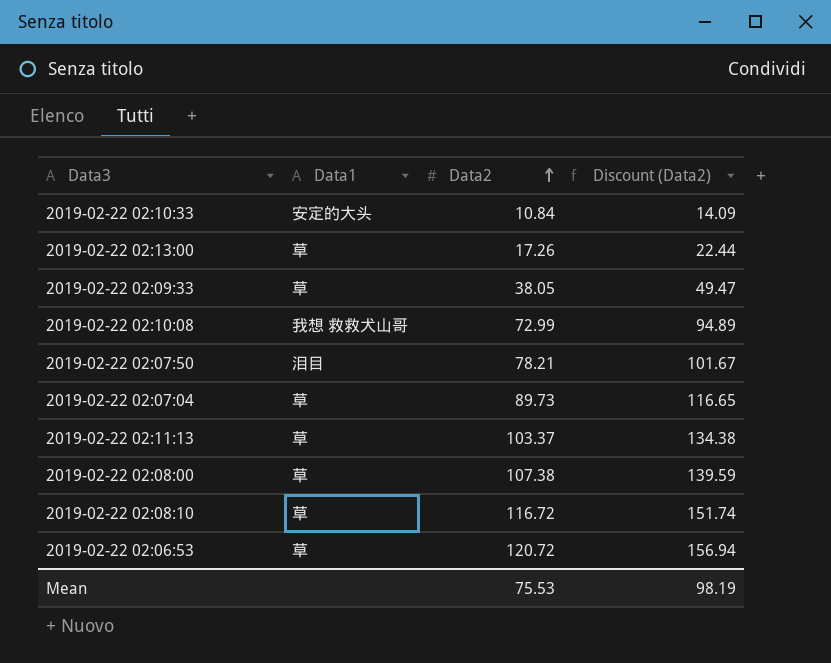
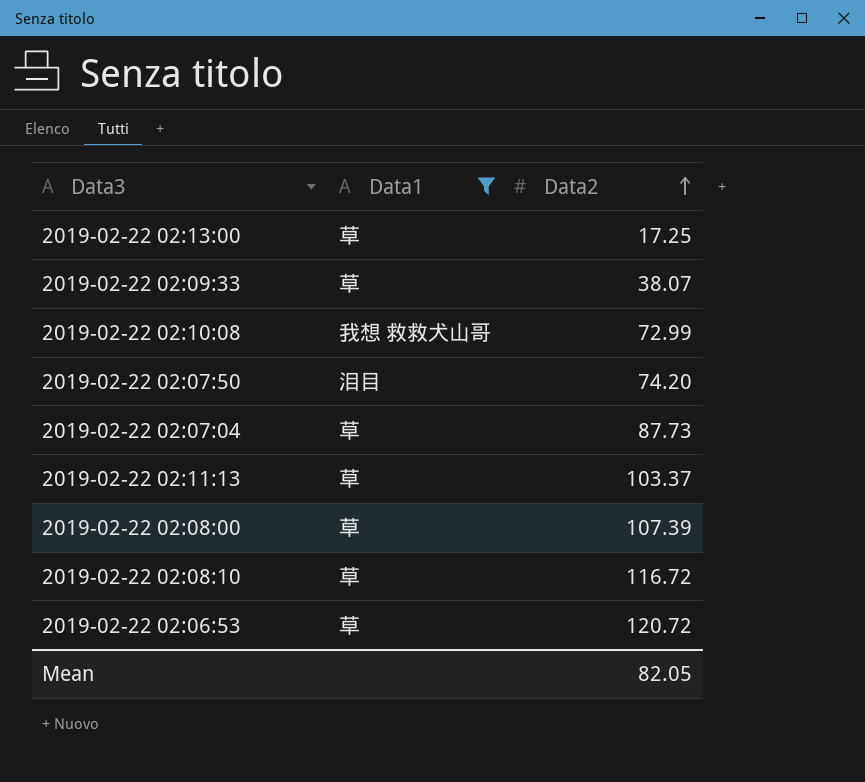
filter: none -> Data1 != 安定的大头
column Discount (Data2) | formula: [Data2] * 1.3 -> none
2019-02-22 02:13:00 | Data2: 17.26 -> 17.25
2019-02-22 02:09:33 | Data2: 38.05 -> 38.07
2019-02-22 02:07:50 | Data2: 78.21 -> 74.20
2019-02-22 02:07:04 | Data2: 89.73 -> 87.73
2019-02-22 02:08:00 | Data2: 107.38 -> 107.39
Mean | Data2: 75.53 -> 82.05

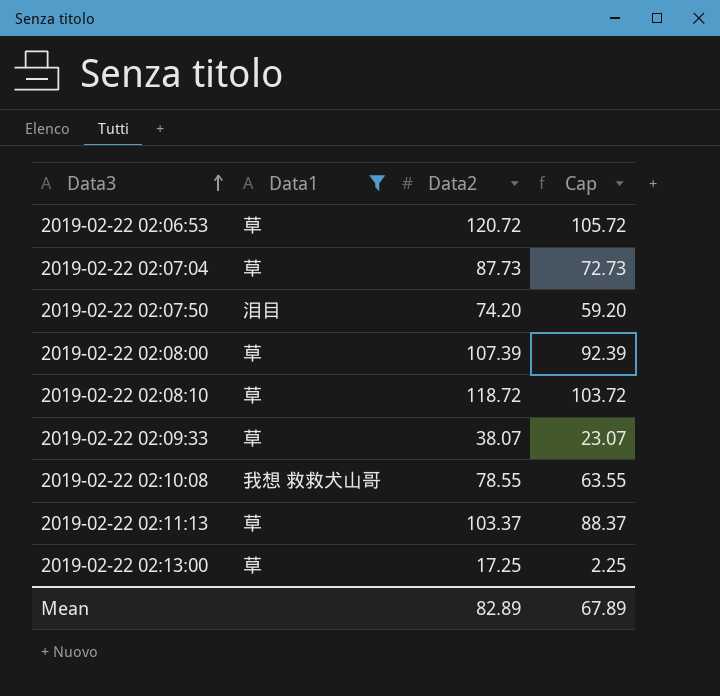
row order: Data2 ascending -> Data3 ascending
column Cap | formula: none -> [Data2] - 15
2019-02-22 02:08:10 | Data2: 116.72 -> 118.72
2019-02-22 02:10:08 | Data2: 72.99 -> 78.55
Mean | Data2: 82.05 -> 82.89

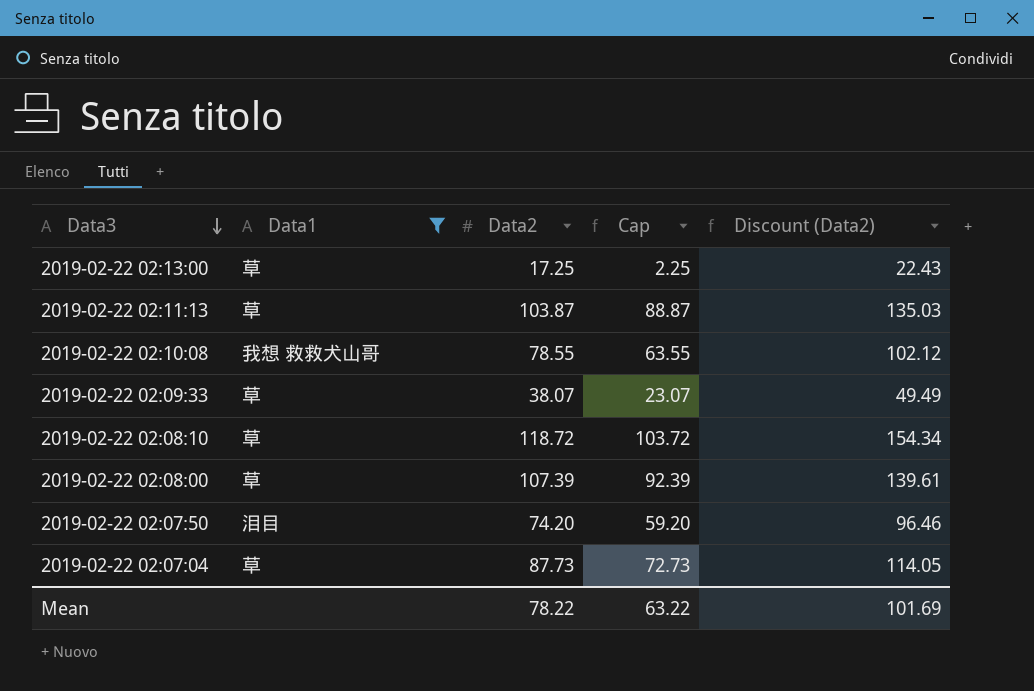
row order: Data3 ascending -> Data3 descending
column Discount (Data2) | formula: none -> [Data2] * 1.3
row 2019-02-22 02:06:53: 草 | 120.72 | 105.72 -> none
2019-02-22 02:11:13 | Data2: 103.37 -> 103.87
2019-02-22 02:11:13 | Cap: 88.37 -> 88.87
Mean | Data2: 82.89 -> 78.22
Mean | Cap: 67.89 -> 63.22

